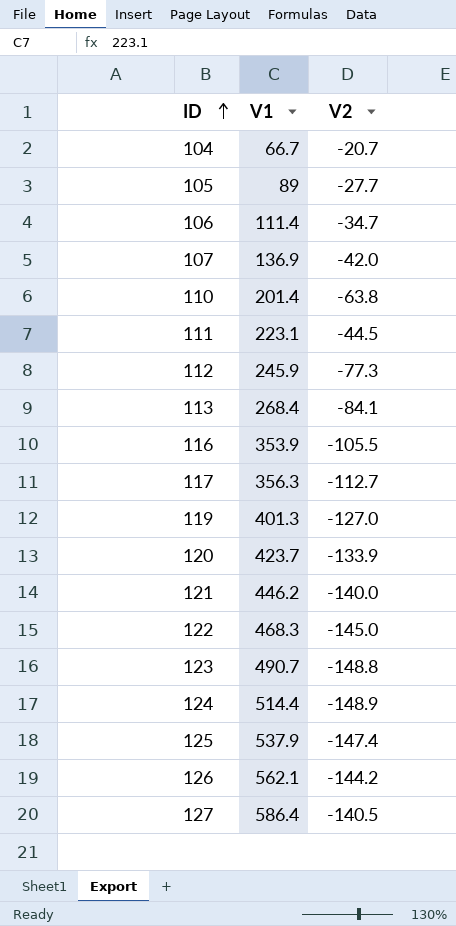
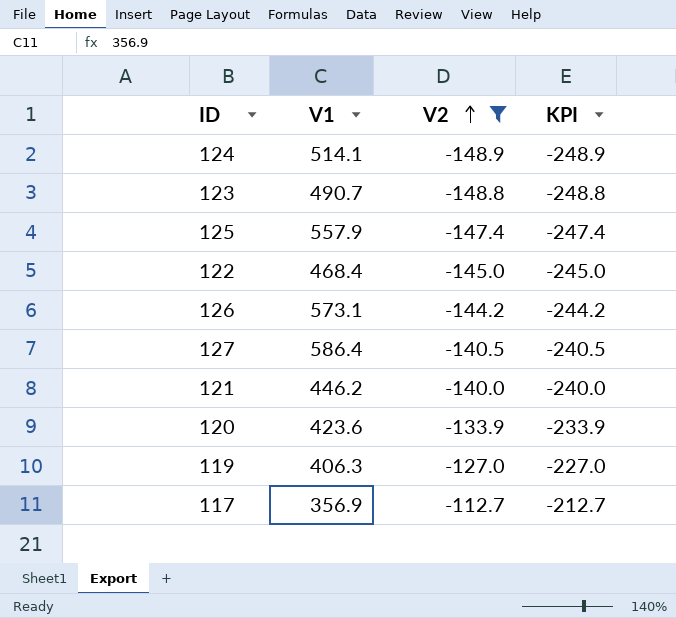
filter: none -> V2 <= -112.7
row order: ID ascending -> V2 ascending
column KPI | formula: none -> [V2] - 100
124 | V1: 514.4 -> 514.1
125 | V1: 537.9 -> 557.9
122 | V1: 468.3 -> 468.4
126 | V1: 562.1 -> 573.1
120 | V1: 423.7 -> 423.6
119 | V1: 401.3 -> 406.3
117 | V1: 356.3 -> 356.9

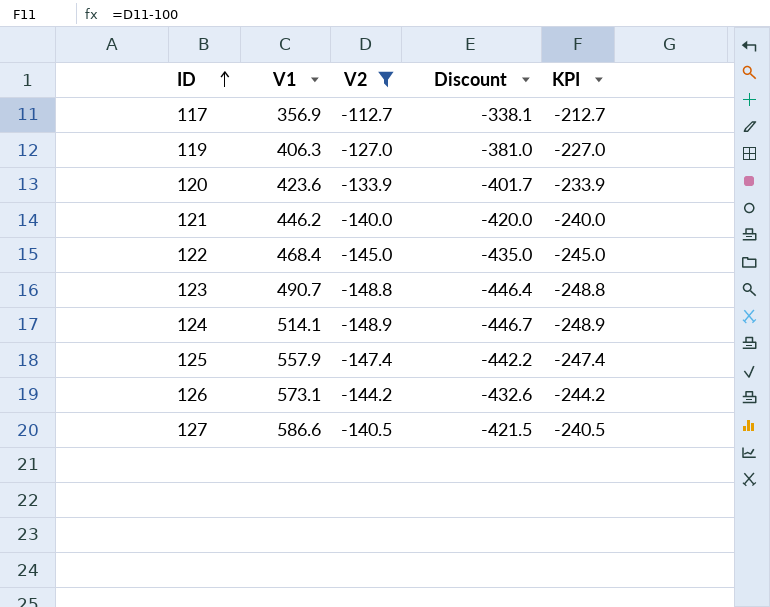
row order: V2 ascending -> ID ascending
column Discount | formula: none -> [V2] * 3
127 | V1: 586.4 -> 586.6

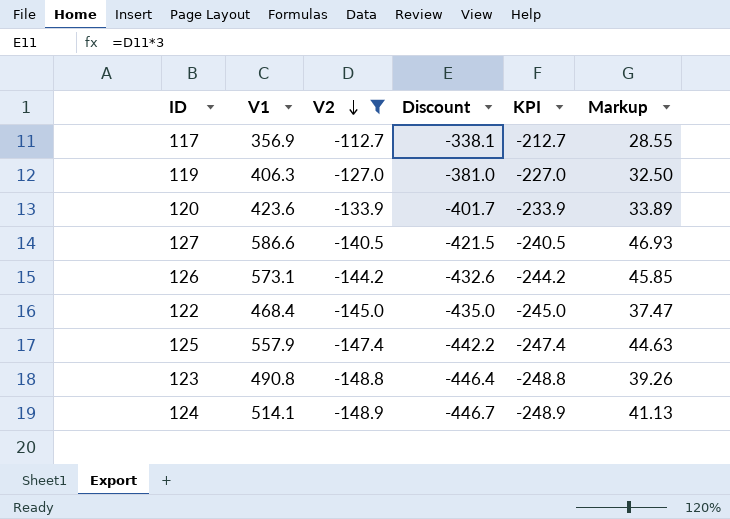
row order: ID ascending -> V2 descending
column Markup | formula: none -> [V1] * 0.08
row 121: 446.2 | -140.0 | -420.0 | -240.0 -> none
123 | V1: 490.7 -> 490.8

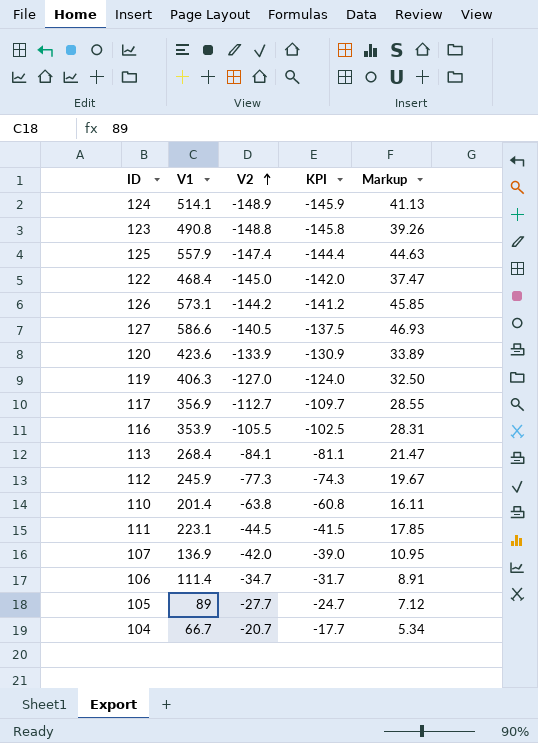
filter: V2 <= -112.7 -> none
row order: V2 descending -> V2 ascending
column Discount | formula: [V2] * 3 -> none
column KPI | formula: [V2] - 100 -> [V2] + 3

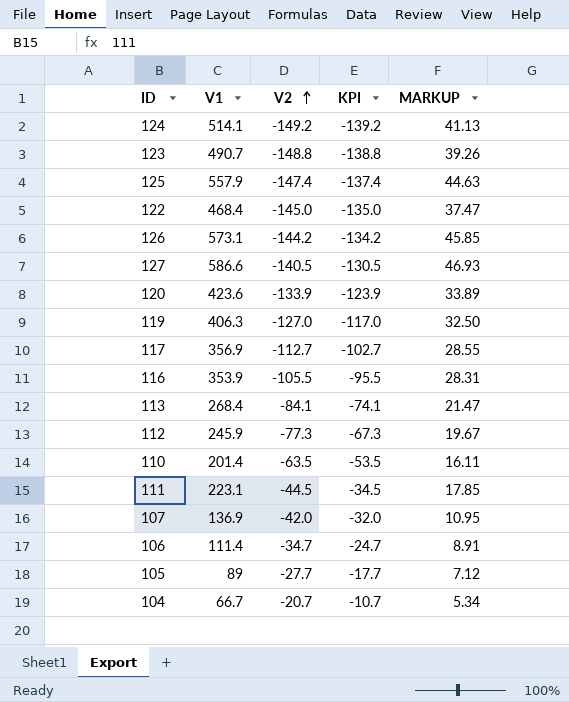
column KPI | formula: [V2] + 3 -> [V2] + 10
column name: Markup -> MARKUP
124 | V2: -148.9 -> -149.2
123 | V1: 490.8 -> 490.7
110 | V2: -63.8 -> -63.5

